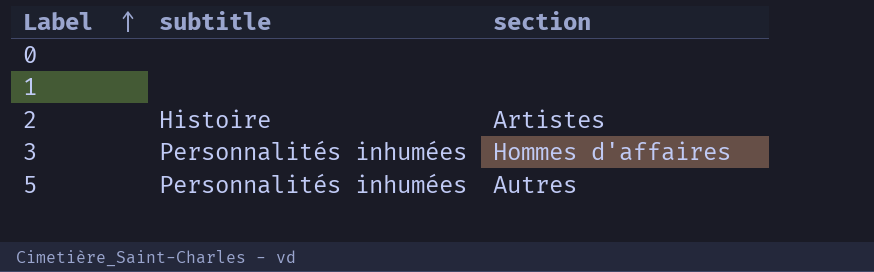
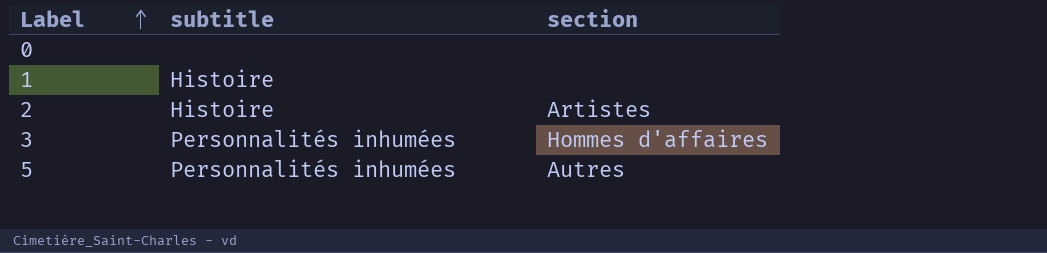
1 | subtitle: none -> Histoire

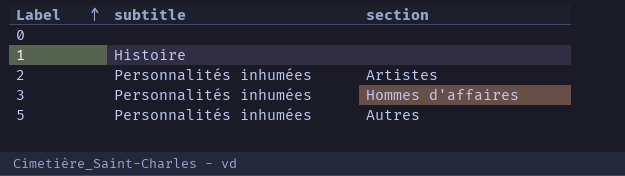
2 | subtitle: Histoire -> Personnalités inhumées

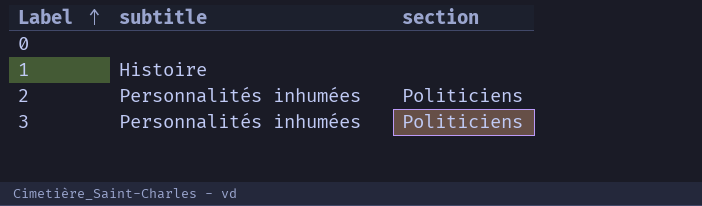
row 5: Personnalités inhumées | Autres -> none
2 | section: Artistes -> Politiciens
3 | section: Hommes d'affaires -> Politiciens

